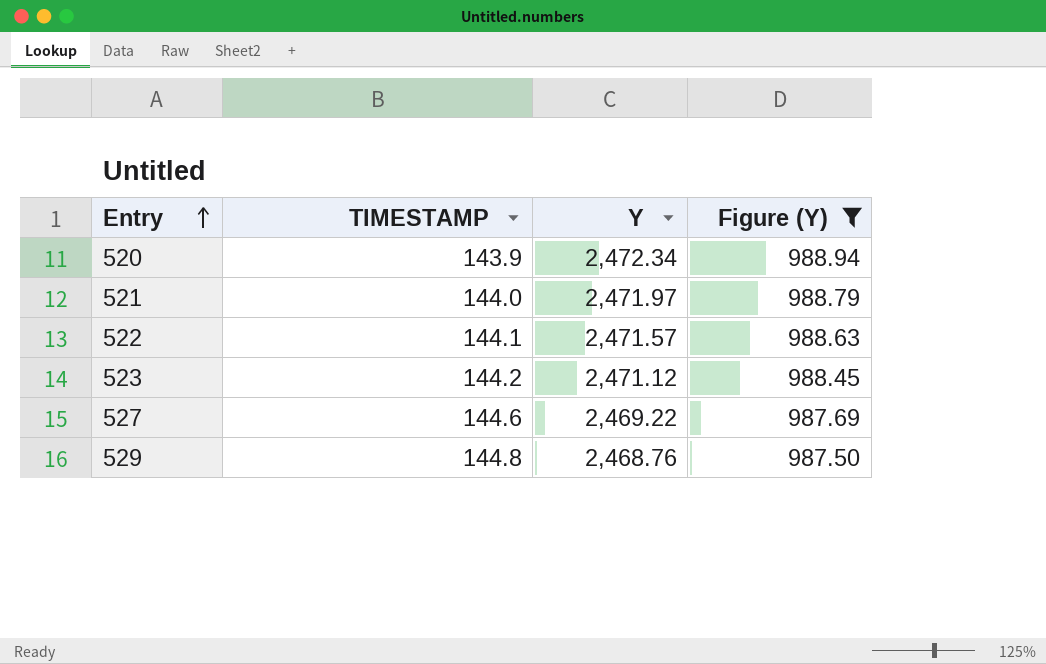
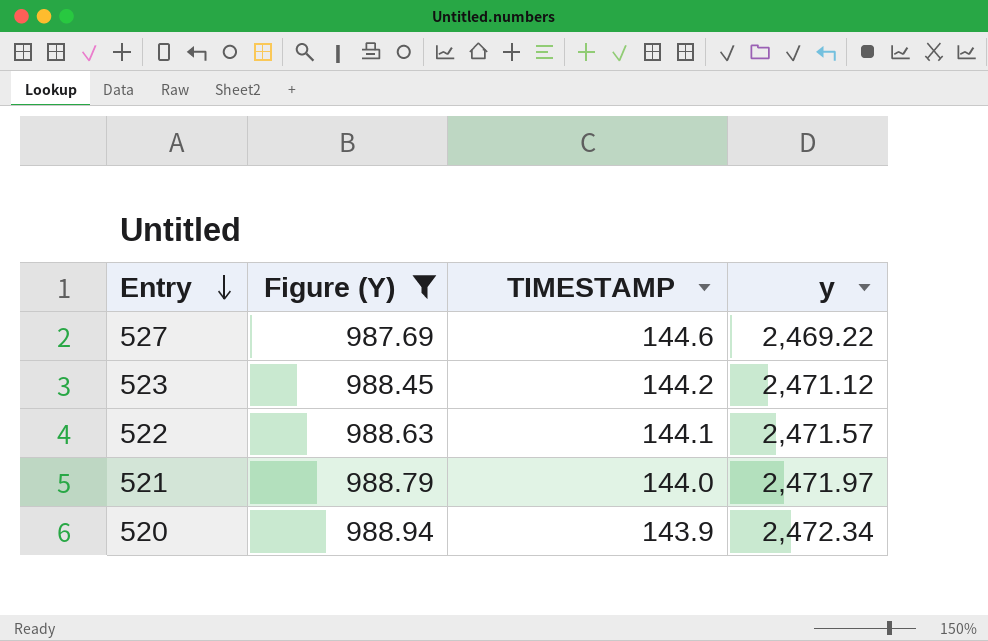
row order: Entry ascending -> Entry descending
column Figure (Y) | position: 4 -> 2
column name: Y -> y
row 529: 144.8 | 2,468.76 | 987.50 -> none

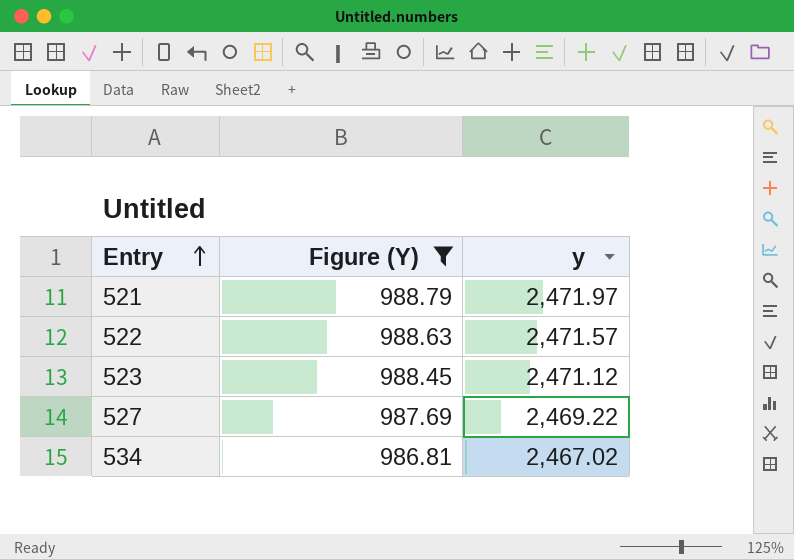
row order: Entry descending -> Entry ascending
column TIMESTAMP | position: 3 -> none
row 520: 988.94 | 143.9 | 2,472.34 -> none
row 534: none -> 986.81 | 2,467.02

